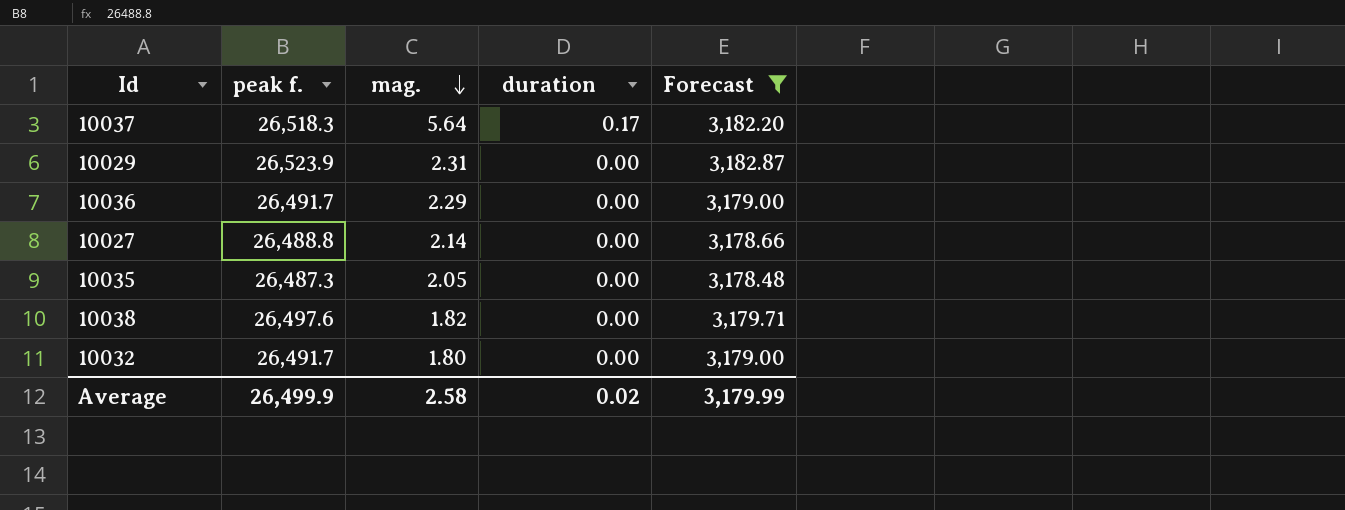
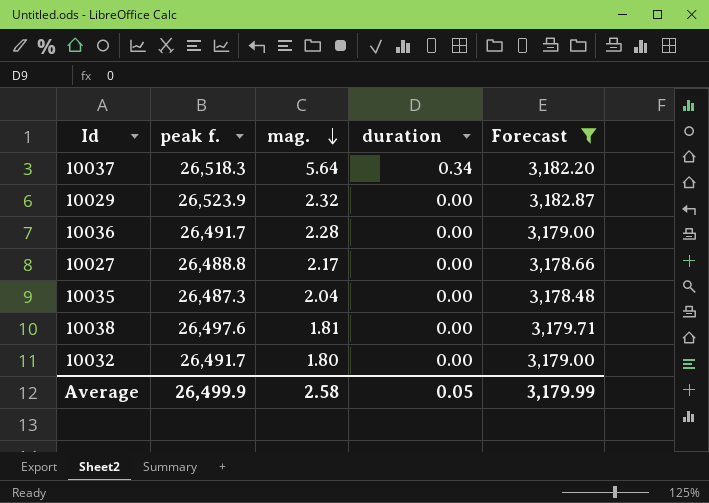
10037 | duration: 0.17 -> 0.34
10029 | mag.: 2.31 -> 2.32
10036 | mag.: 2.29 -> 2.28
10027 | mag.: 2.14 -> 2.17
10035 | mag.: 2.05 -> 2.04
10038 | mag.: 1.82 -> 1.81
Average | duration: 0.02 -> 0.05

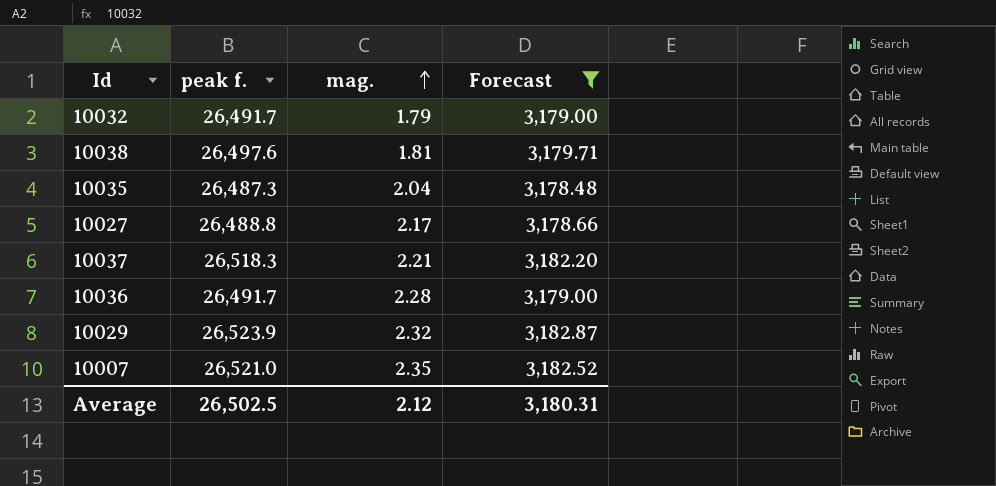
row order: mag. descending -> mag. ascending
column duration | position: 4 -> none
10032 | mag.: 1.80 -> 1.79
10037 | mag.: 5.64 -> 2.21
row 10007: none -> 26,521.0 | 2.35 | 3,182.52
Average | peak f.: 26,499.9 -> 26,502.5
Average | mag.: 2.58 -> 2.12
Average | Forecast: 3,179.99 -> 3,180.31

